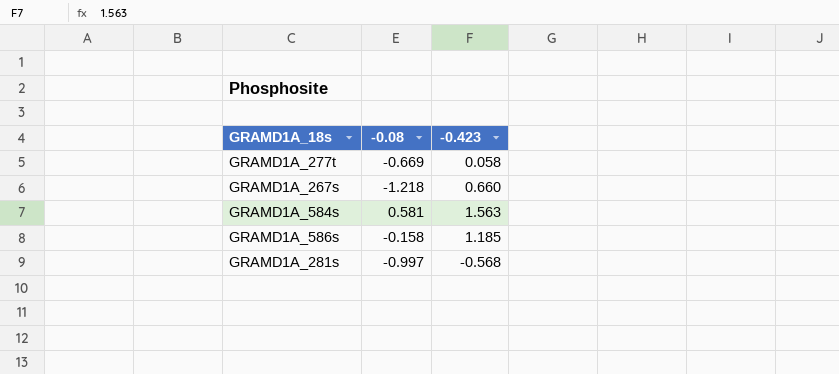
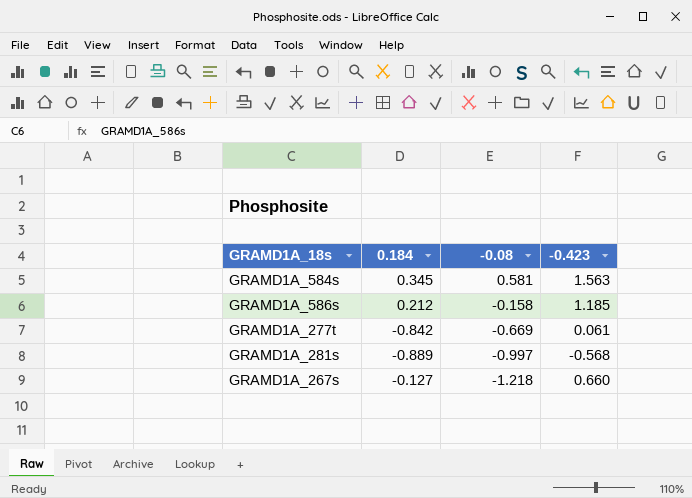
row order: none -> -0.08 descending
column 0.184 | position: none -> 2
GRAMD1A_277t | -0.423: 0.058 -> 0.061

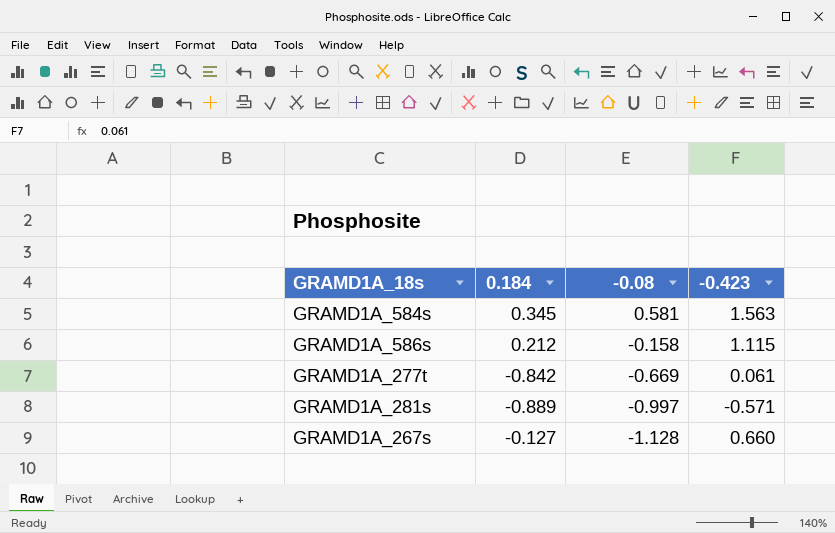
GRAMD1A_586s | -0.423: 1.185 -> 1.115
GRAMD1A_281s | -0.423: -0.568 -> -0.571
GRAMD1A_267s | -0.08: -1.218 -> -1.128

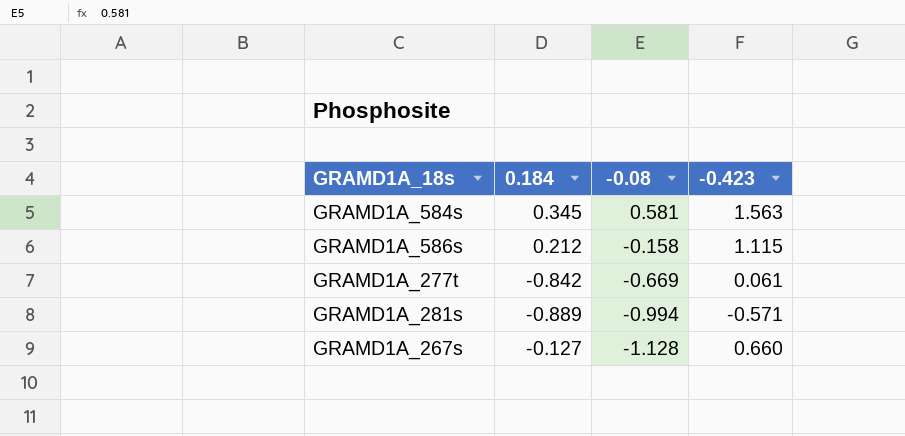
GRAMD1A_281s | -0.08: -0.997 -> -0.994

